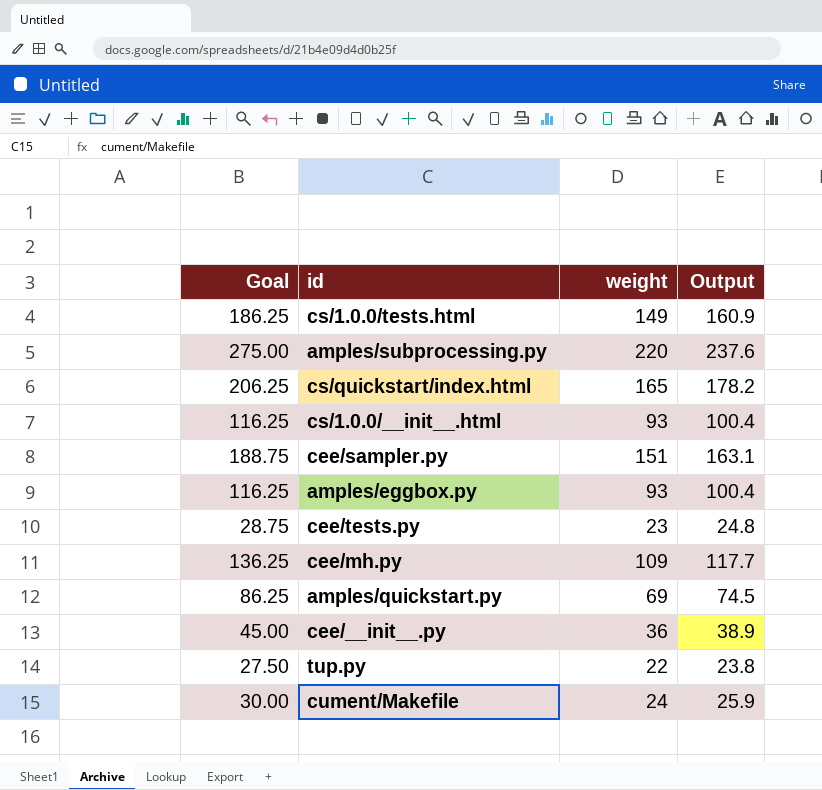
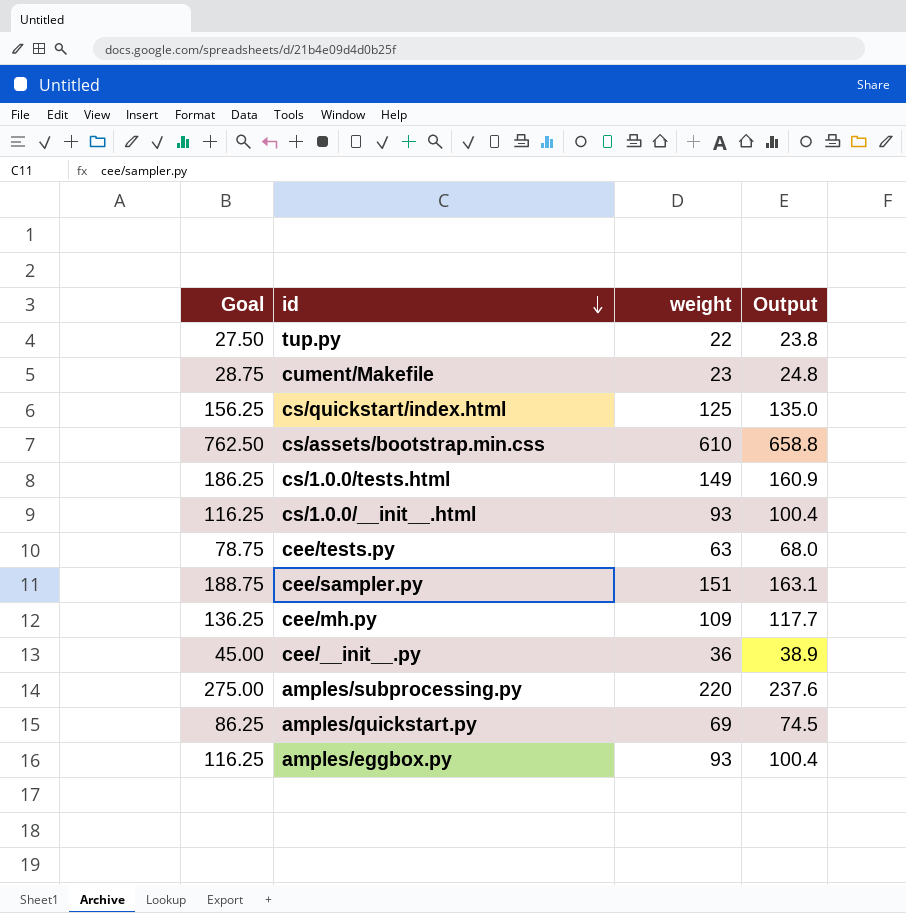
row order: none -> id descending
cument/Makefile | Goal: 30.00 -> 28.75
cument/Makefile | weight: 24 -> 23
cument/Makefile | Output: 25.9 -> 24.8
cs/quickstart/index.html | Goal: 206.25 -> 156.25
cs/quickstart/index.html | weight: 165 -> 125
cs/quickstart/index.html | Output: 178.2 -> 135.0
row cs/assets/bootstrap.min.css: none -> 762.50 | 610 | 658.8
cee/tests.py | Goal: 28.75 -> 78.75
cee/tests.py | weight: 23 -> 63
cee/tests.py | Output: 24.8 -> 68.0

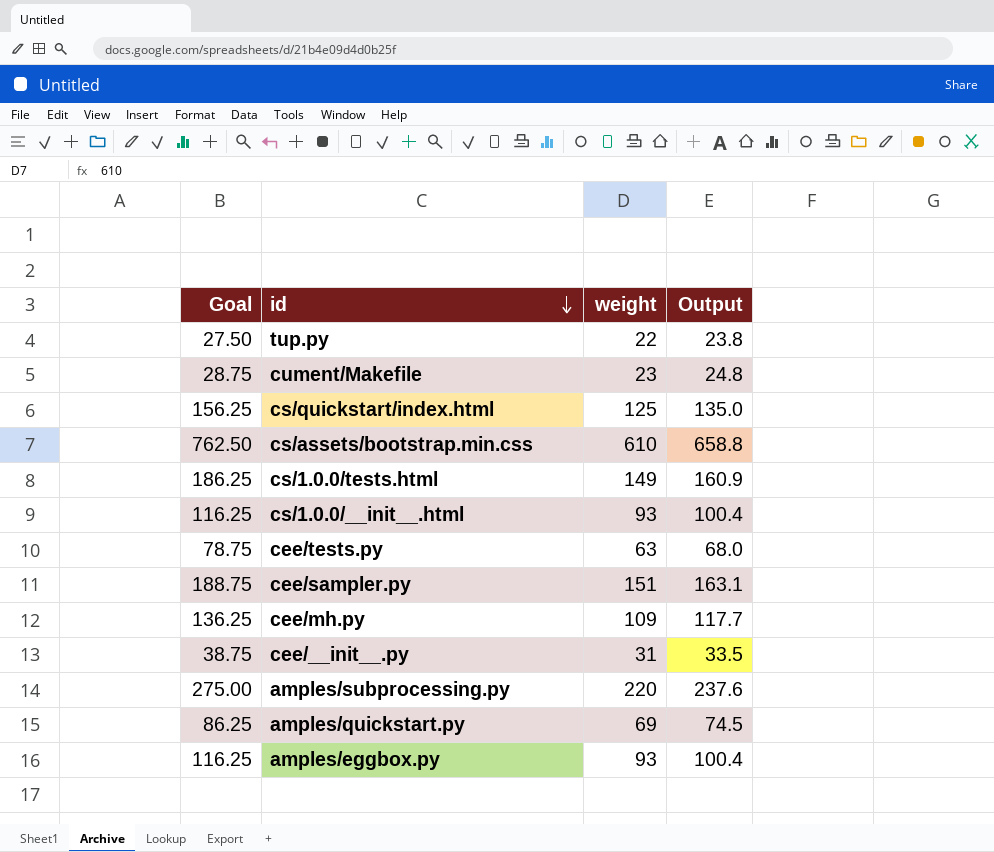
cee/__init__.py | Goal: 45.00 -> 38.75
cee/__init__.py | weight: 36 -> 31
cee/__init__.py | Output: 38.9 -> 33.5

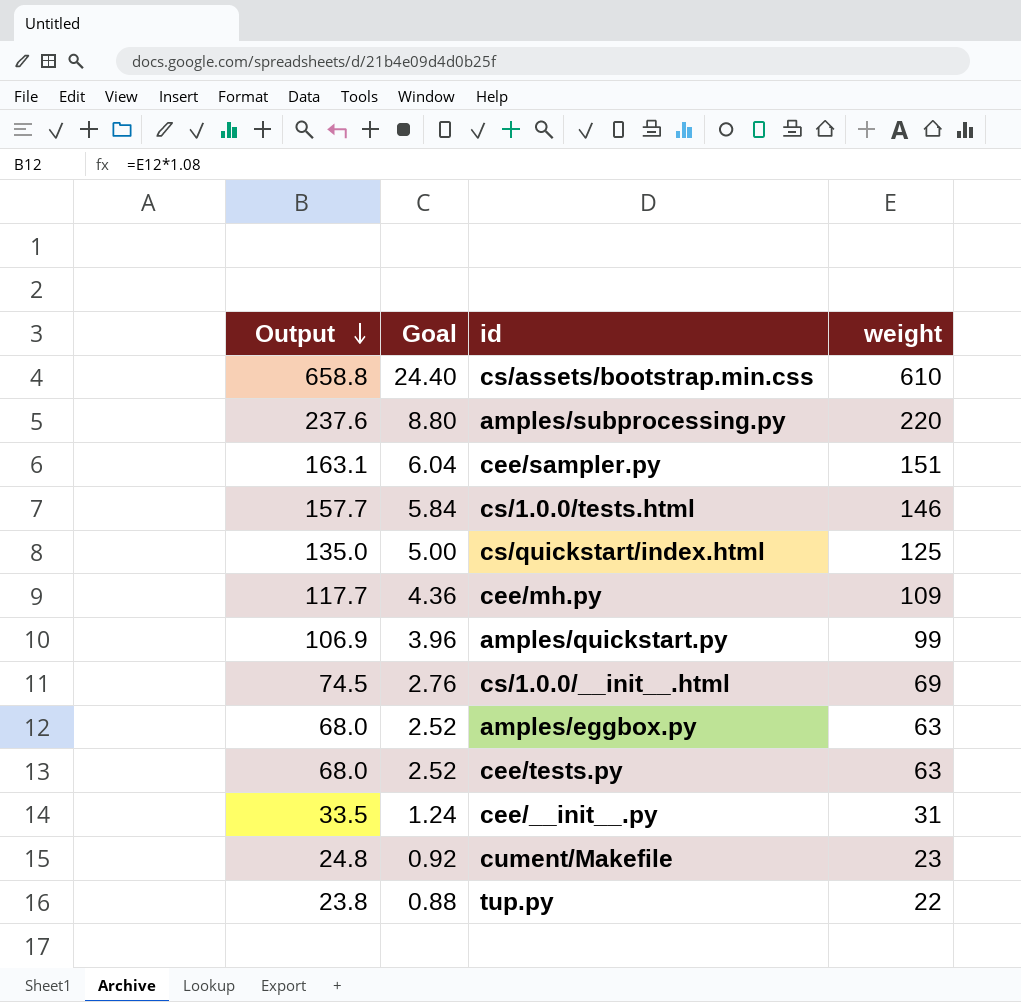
row order: id descending -> Output descending
column Output | position: 4 -> 1
column Goal | formula: [weight] * 1.25 -> [weight] * 0.04
cs/1.0.0/tests.html | Output: 160.9 -> 157.7
cs/1.0.0/tests.html | weight: 149 -> 146
amples/quickstart.py | Output: 74.5 -> 106.9
amples/quickstart.py | weight: 69 -> 99
cs/1.0.0/__init__.html | Output: 100.4 -> 74.5
cs/1.0.0/__init__.html | weight: 93 -> 69
amples/eggbox.py | Output: 100.4 -> 68.0
amples/eggbox.py | weight: 93 -> 63

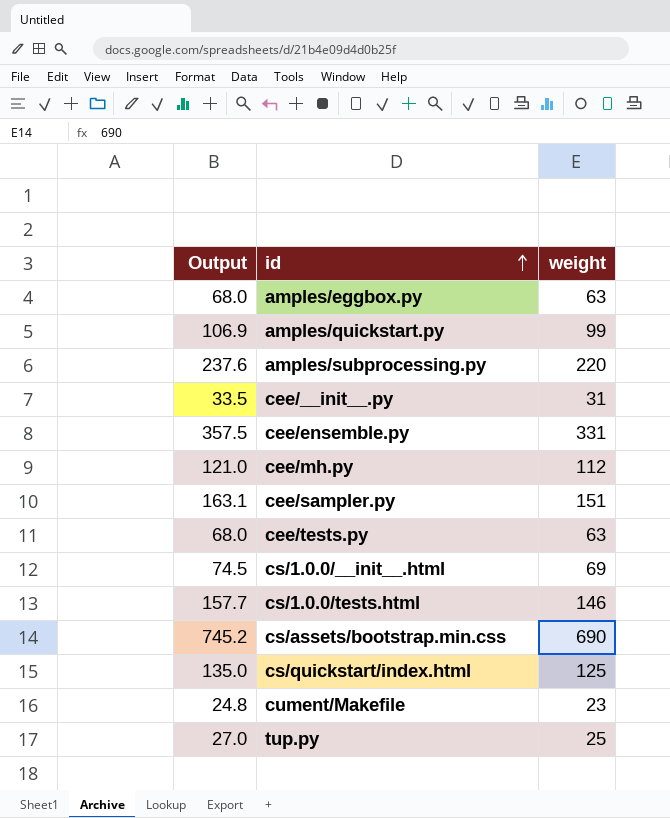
row order: Output descending -> id ascending
column Goal | formula: [weight] * 0.04 -> none
row cee/ensemble.py: none -> 357.5 | 331
cee/mh.py | Output: 117.7 -> 121.0
cee/mh.py | weight: 109 -> 112
cs/assets/bootstrap.min.css | Output: 658.8 -> 745.2
cs/assets/bootstrap.min.css | weight: 610 -> 690
tup.py | Output: 23.8 -> 27.0
tup.py | weight: 22 -> 25

